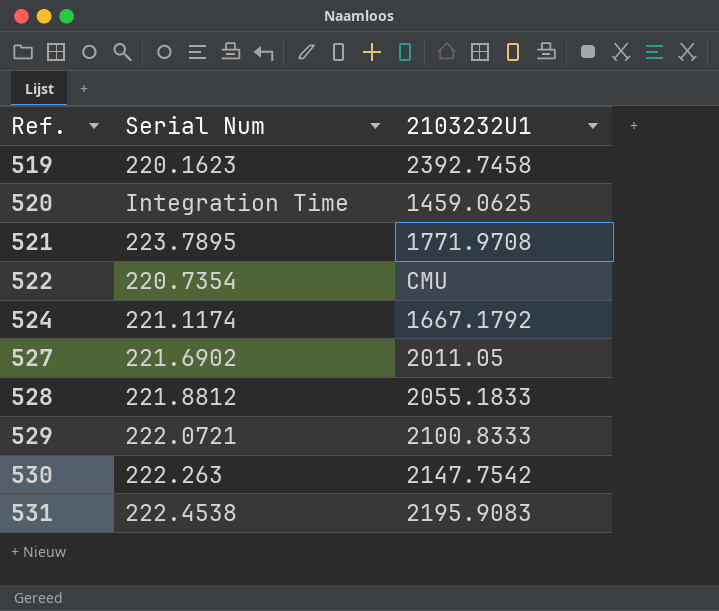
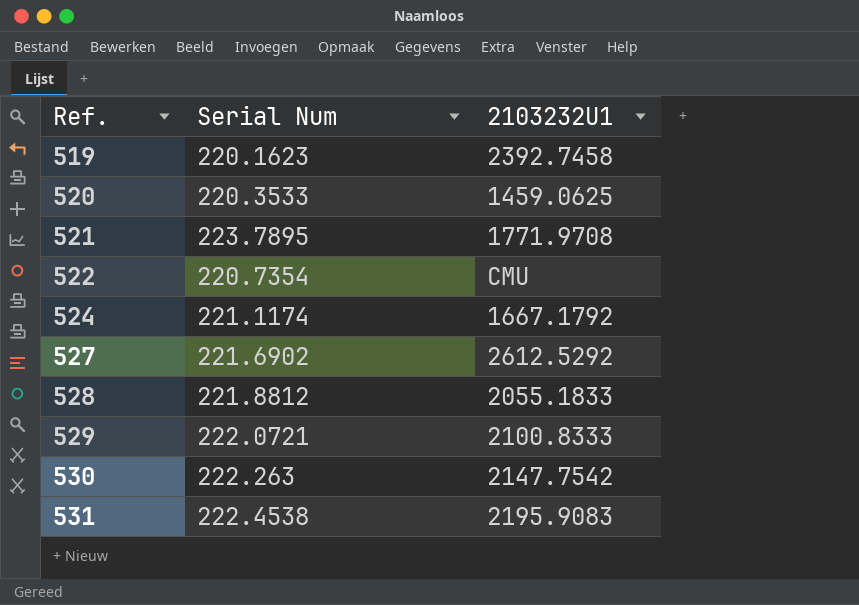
520 | Serial Num: Integration Time -> 220.3533
527 | 2103232U1: 2011.05 -> 2612.5292

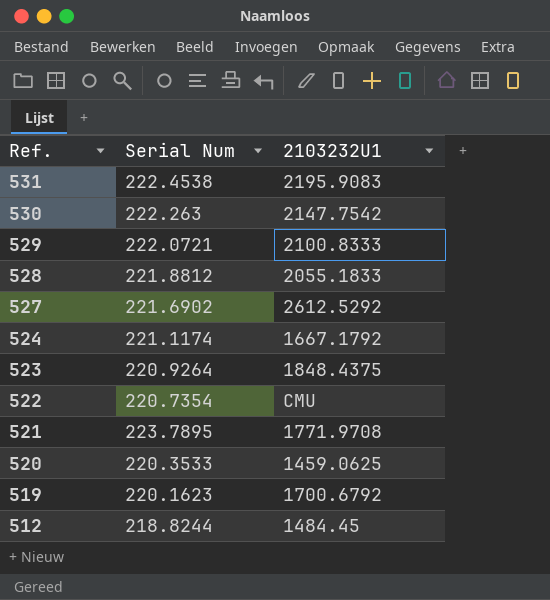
row order: Ref. ascending -> Ref. descending
row 523: none -> 220.9264 | 1848.4375
519 | 2103232U1: 2392.7458 -> 1700.6792
row 512: none -> 218.8244 | 1484.45

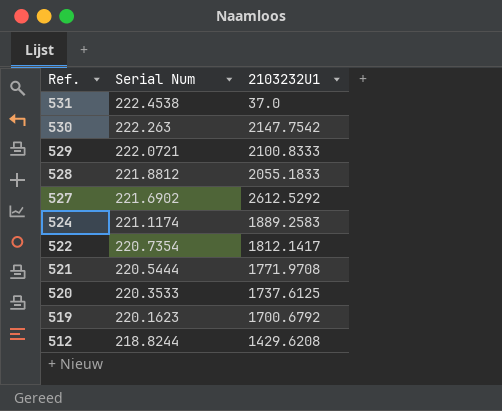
row 523: 220.9264 | 1848.4375 -> none
531 | 2103232U1: 2195.9083 -> 37.0
524 | 2103232U1: 1667.1792 -> 1889.2583
522 | 2103232U1: CMU -> 1812.1417
521 | Serial Num: 223.7895 -> 220.5444
520 | 2103232U1: 1459.0625 -> 1737.6125
512 | 2103232U1: 1484.45 -> 1429.6208

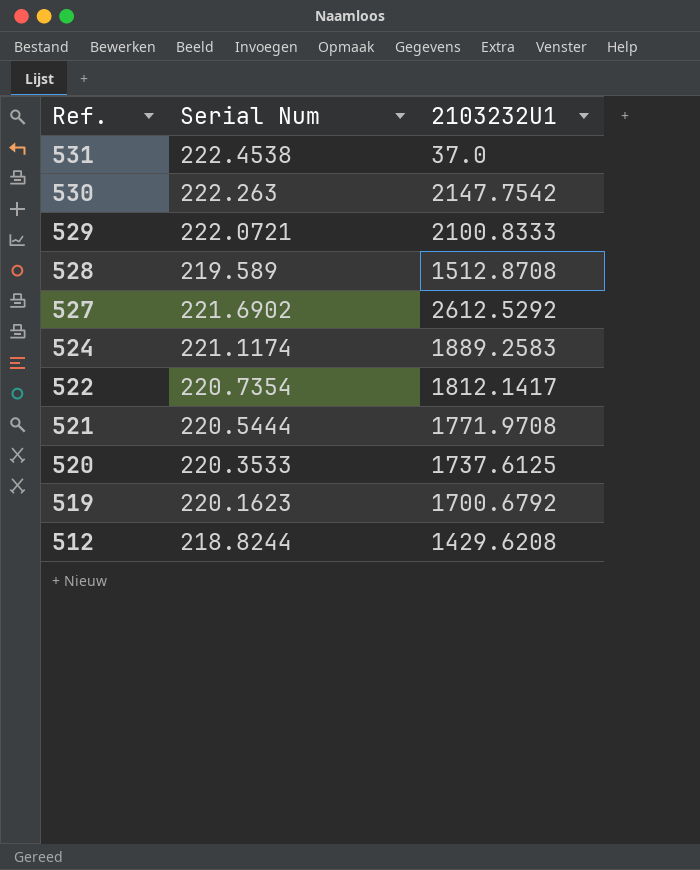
528 | Serial Num: 221.8812 -> 219.589
528 | 2103232U1: 2055.1833 -> 1512.8708

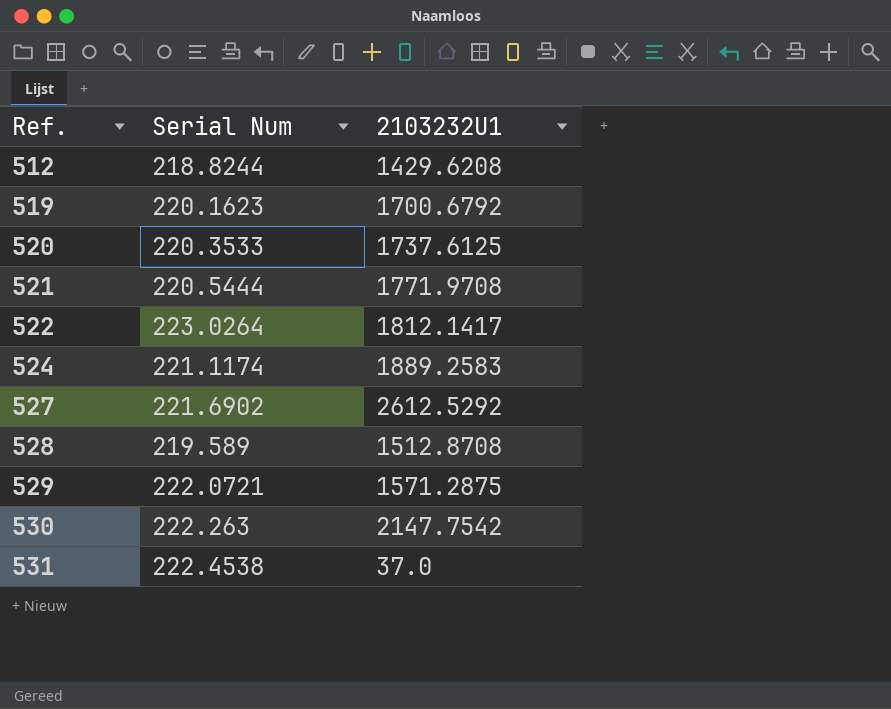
row order: Ref. descending -> Ref. ascending
522 | Serial Num: 220.7354 -> 223.0264
529 | 2103232U1: 2100.8333 -> 1571.2875

